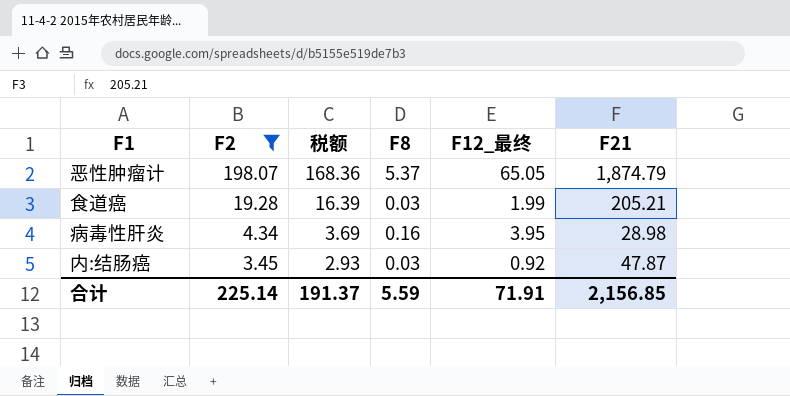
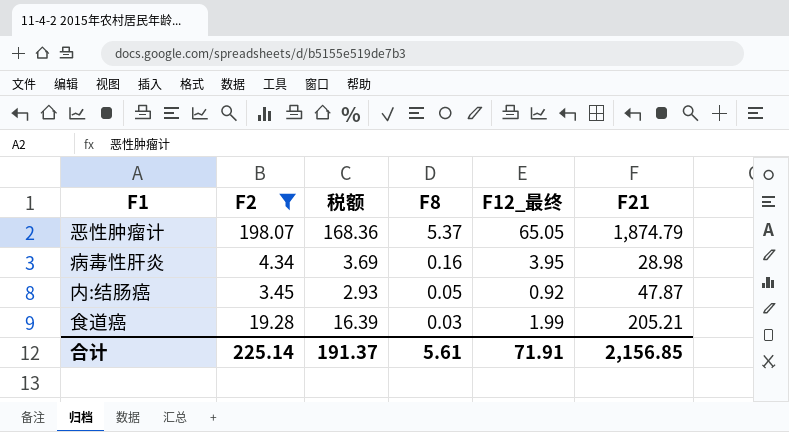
row order: F2 descending -> F8 descending
内:结肠癌 | F8: 0.03 -> 0.05
合计 | F8: 5.59 -> 5.61

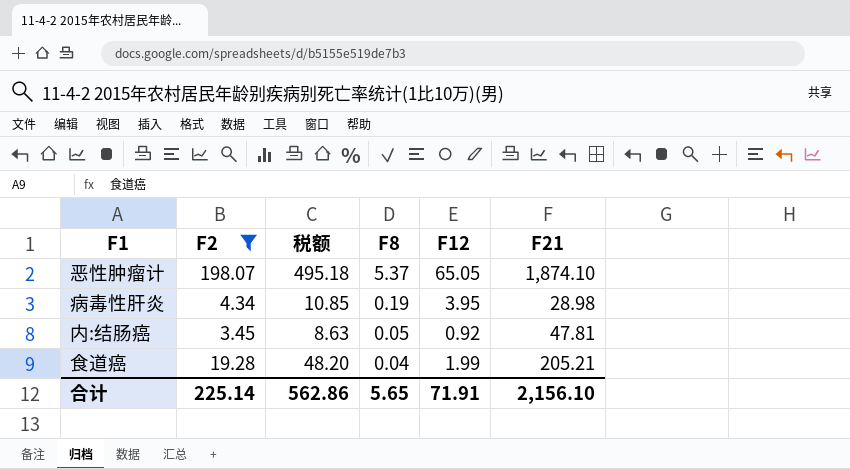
column 税额 | formula: [F2] * 0.85 -> [F2] * 2.5
column name: F12_最终 -> F12
恶性肿瘤计 | F21: 1,874.79 -> 1,874.10
病毒性肝炎 | F8: 0.16 -> 0.19
内:结肠癌 | F21: 47.87 -> 47.81
食道癌 | F8: 0.03 -> 0.04
合计 | 税额: 191.37 -> 562.86
合计 | F8: 5.61 -> 5.65
合计 | F21: 2,156.85 -> 2,156.10

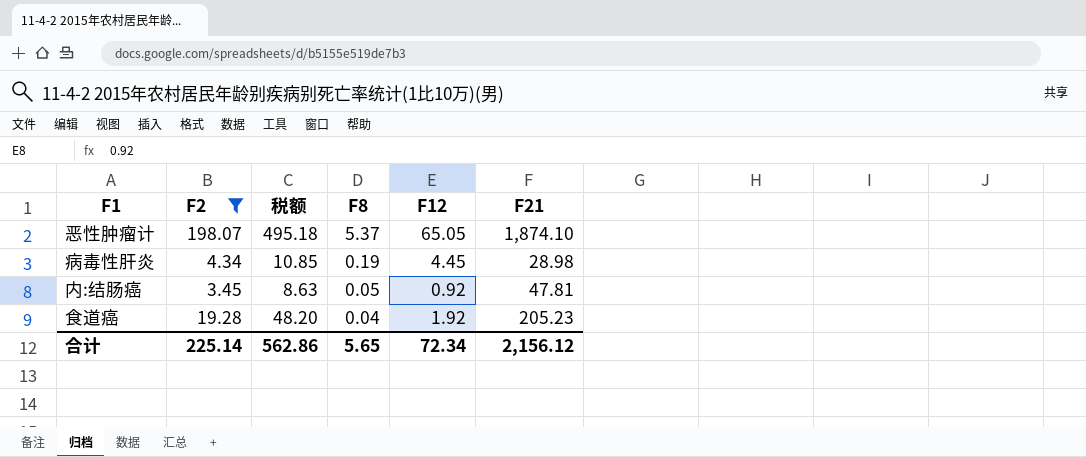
病毒性肝炎 | F12: 3.95 -> 4.45
食道癌 | F12: 1.99 -> 1.92
食道癌 | F21: 205.21 -> 205.23
合计 | F12: 71.91 -> 72.34
合计 | F21: 2,156.10 -> 2,156.12

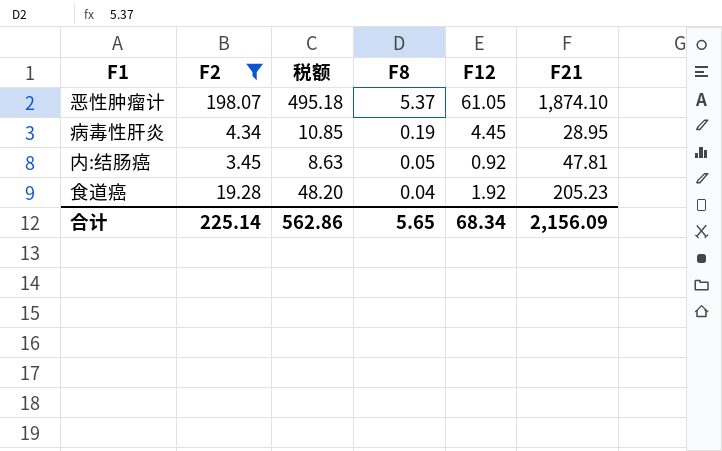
恶性肿瘤计 | F12: 65.05 -> 61.05
病毒性肝炎 | F21: 28.98 -> 28.95
合计 | F12: 72.34 -> 68.34
合计 | F21: 2,156.12 -> 2,156.09

